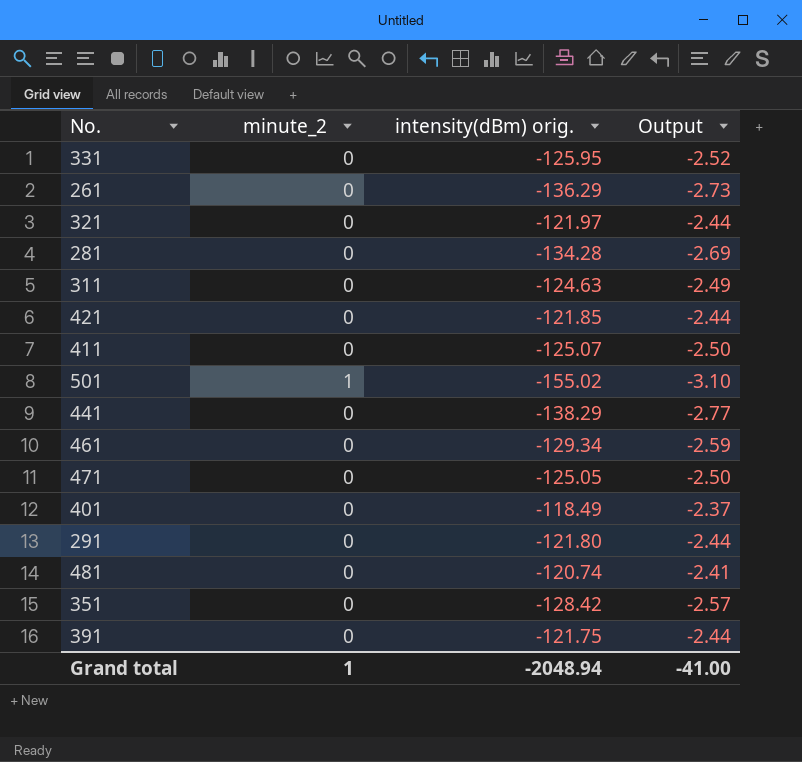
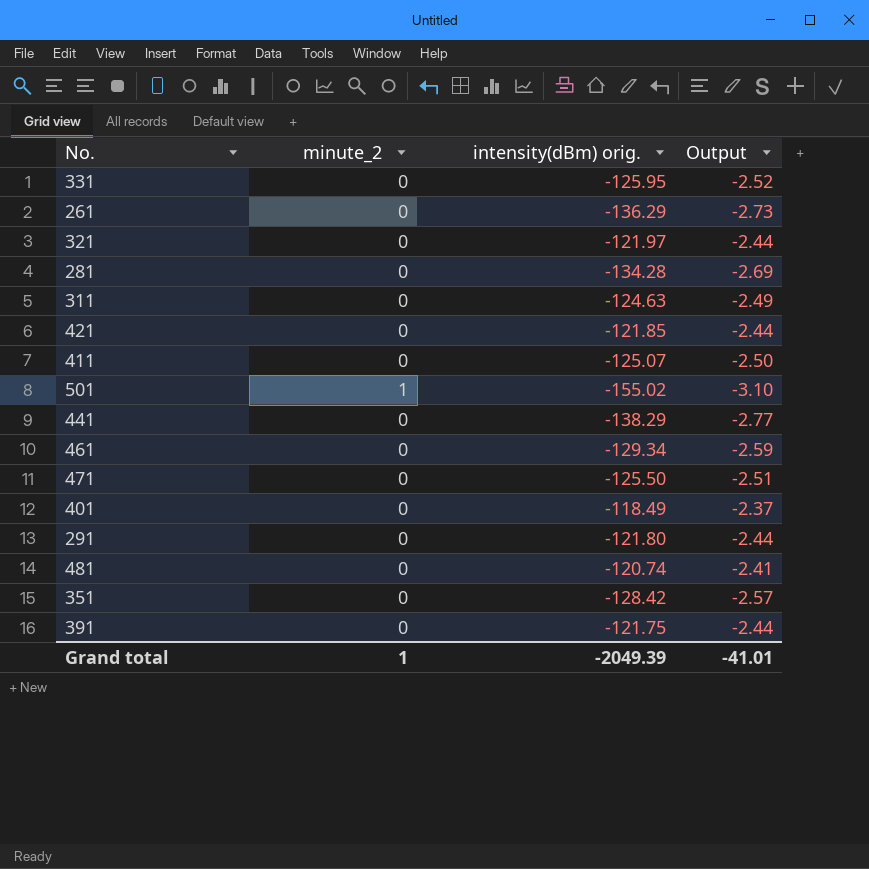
471 | intensity(dBm) orig.: -125.05 -> -125.50
471 | Output: -2.50 -> -2.51
Grand total | intensity(dBm) orig.: -2048.94 -> -2049.39
Grand total | Output: -41.00 -> -41.01

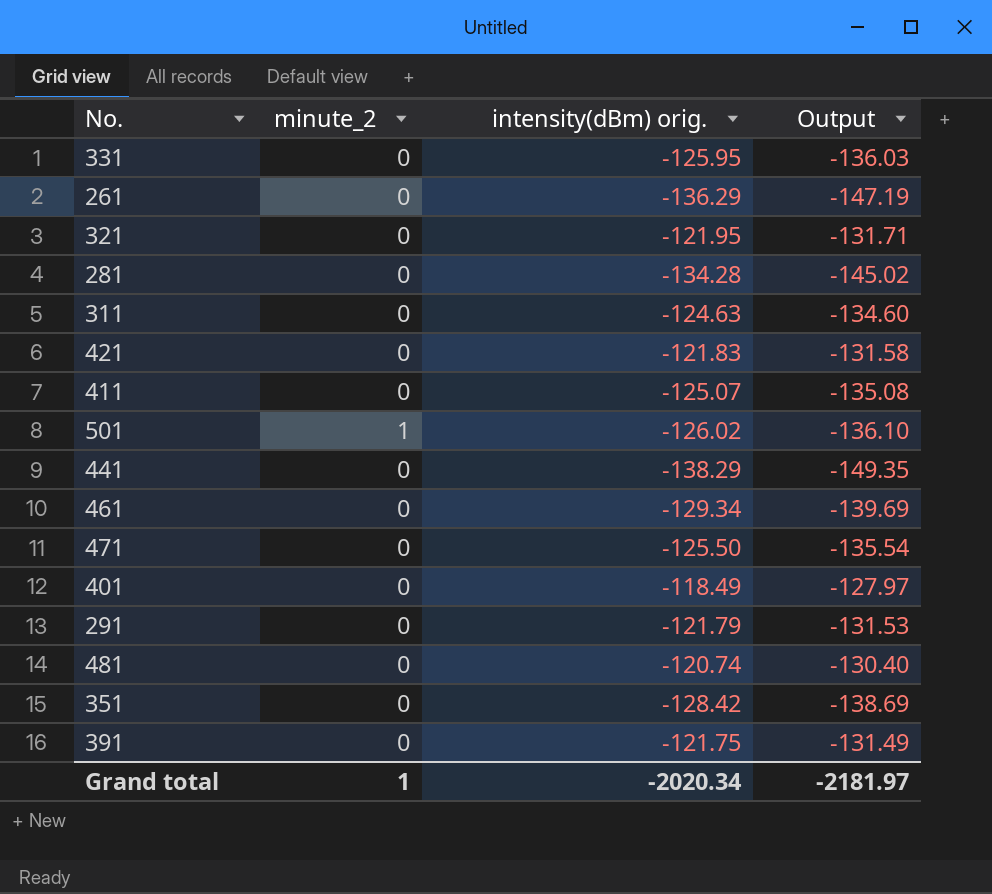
column Output | formula: [intensity(dBm) orig.] * 0.02 -> [intensity(dBm) orig.] * 1.08
321 | intensity(dBm) orig.: -121.97 -> -121.95
421 | intensity(dBm) orig.: -121.85 -> -121.83
501 | intensity(dBm) orig.: -155.02 -> -126.02
291 | intensity(dBm) orig.: -121.80 -> -121.79
Grand total | intensity(dBm) orig.: -2049.39 -> -2020.34
Grand total | Output: -41.01 -> -2181.97

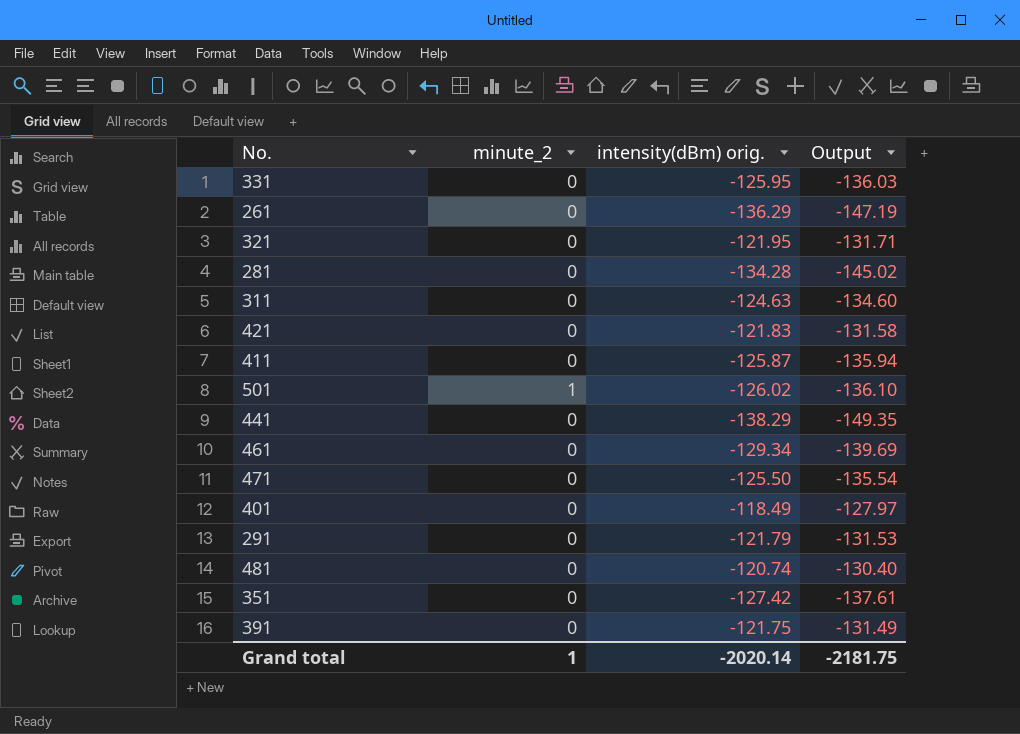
411 | intensity(dBm) orig.: -125.07 -> -125.87
411 | Output: -135.08 -> -135.94
351 | intensity(dBm) orig.: -128.42 -> -127.42
351 | Output: -138.69 -> -137.61
Grand total | intensity(dBm) orig.: -2020.34 -> -2020.14
Grand total | Output: -2181.97 -> -2181.75

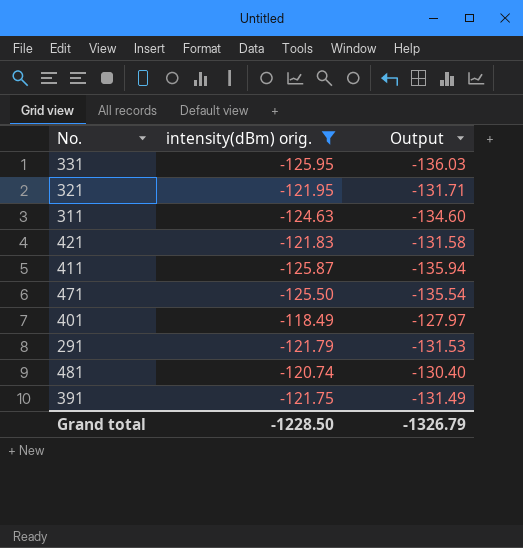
filter: none -> intensity(dBm) orig. >= -125.95
column minute_2 | position: 2 -> none
Grand total | intensity(dBm) orig.: -2020.14 -> -1228.50
Grand total | Output: -2181.75 -> -1326.79

